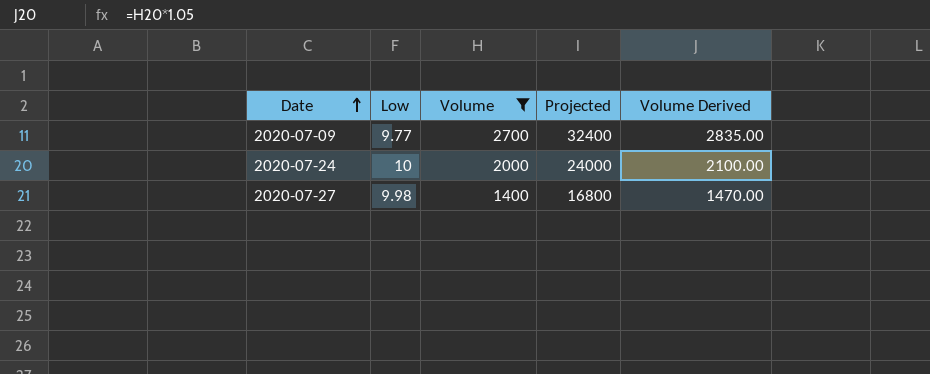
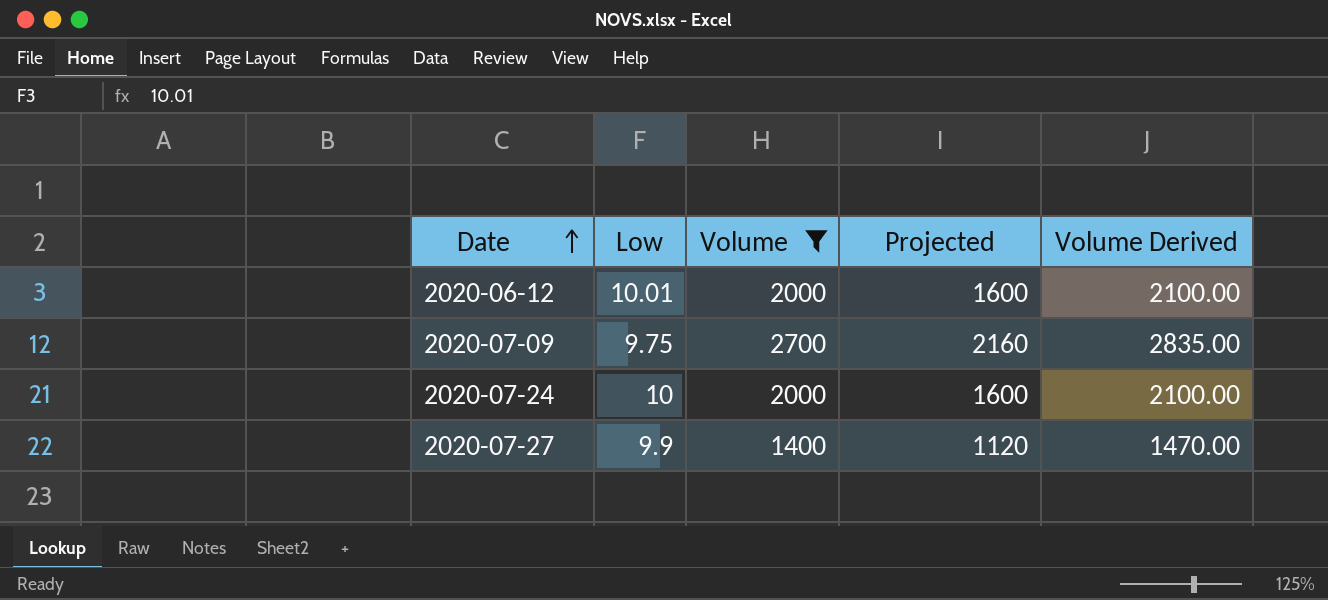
column Projected | formula: [Volume] * 12 -> [Volume] * 0.8
row 2020-06-12: none -> 10.01 | 2000 | 1600 | 2100.00
2020-07-09 | Low: 9.77 -> 9.75
2020-07-27 | Low: 9.98 -> 9.9

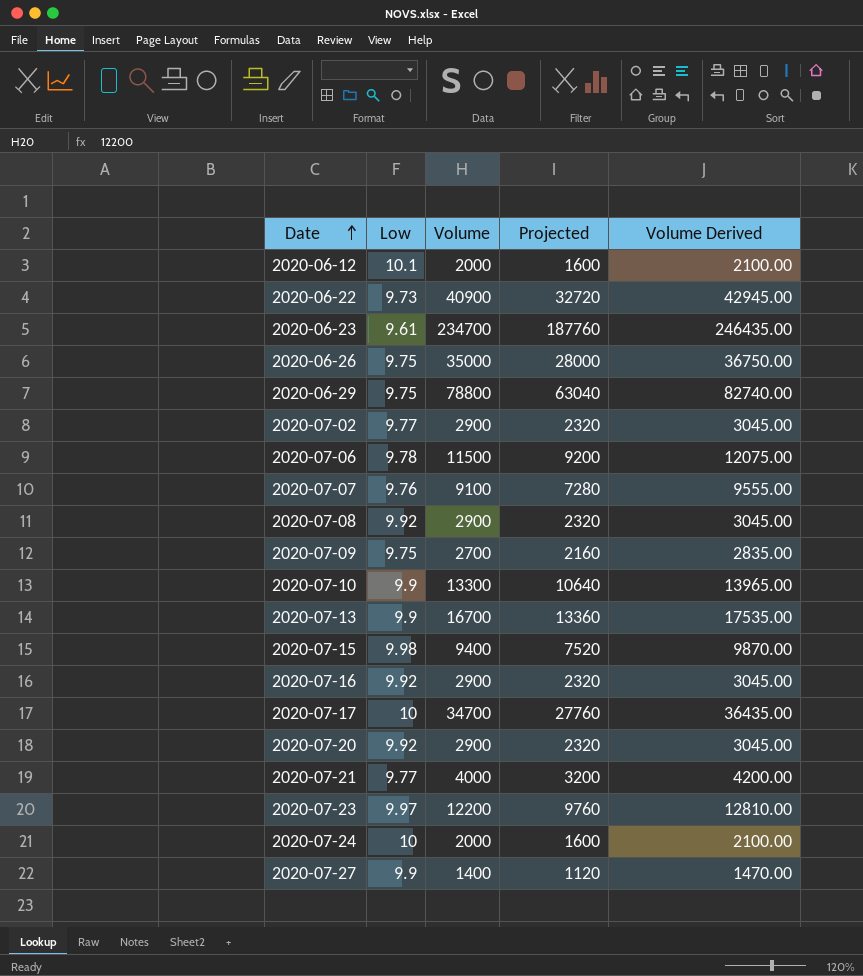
filter: Volume <= 2700 -> none
2020-06-12 | Low: 10.01 -> 10.1

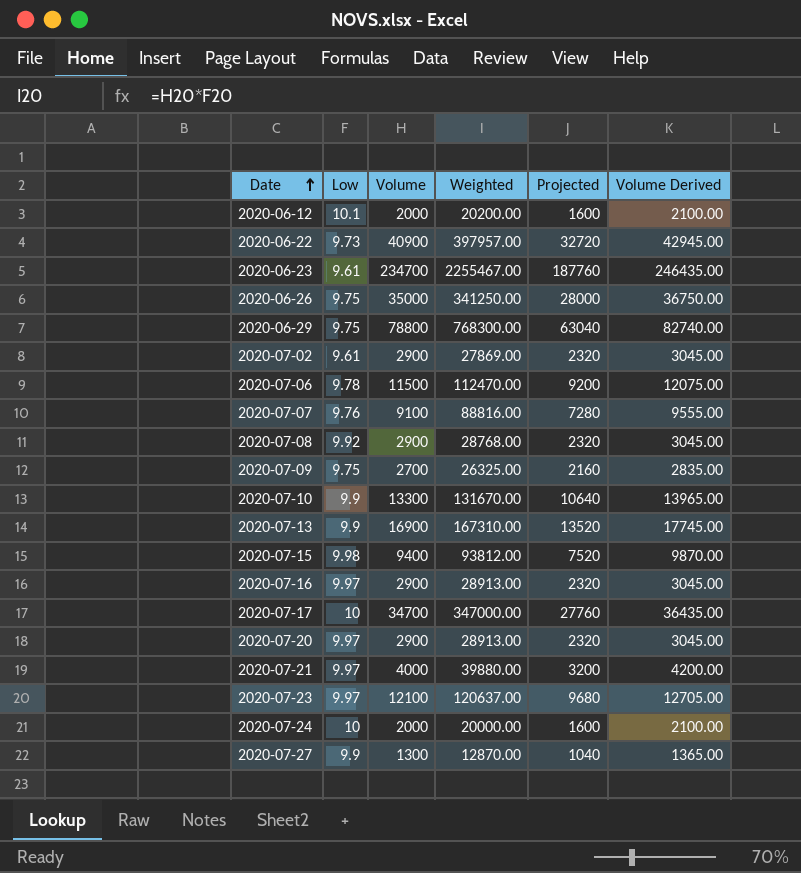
column Weighted | formula: none -> [Low] * [Volume]
2020-07-02 | Low: 9.77 -> 9.61
2020-07-13 | Volume: 16700 -> 16900
2020-07-13 | Projected: 13360 -> 13520
2020-07-13 | Volume Derived: 17535.00 -> 17745.00
2020-07-16 | Low: 9.92 -> 9.97
2020-07-20 | Low: 9.92 -> 9.97
2020-07-21 | Low: 9.77 -> 9.97
2020-07-23 | Volume: 12200 -> 12100
2020-07-23 | Projected: 9760 -> 9680
2020-07-23 | Volume Derived: 12810.00 -> 12705.00
2020-07-27 | Volume: 1400 -> 1300
2020-07-27 | Projected: 1120 -> 1040
2020-07-27 | Volume Derived: 1470.00 -> 1365.00

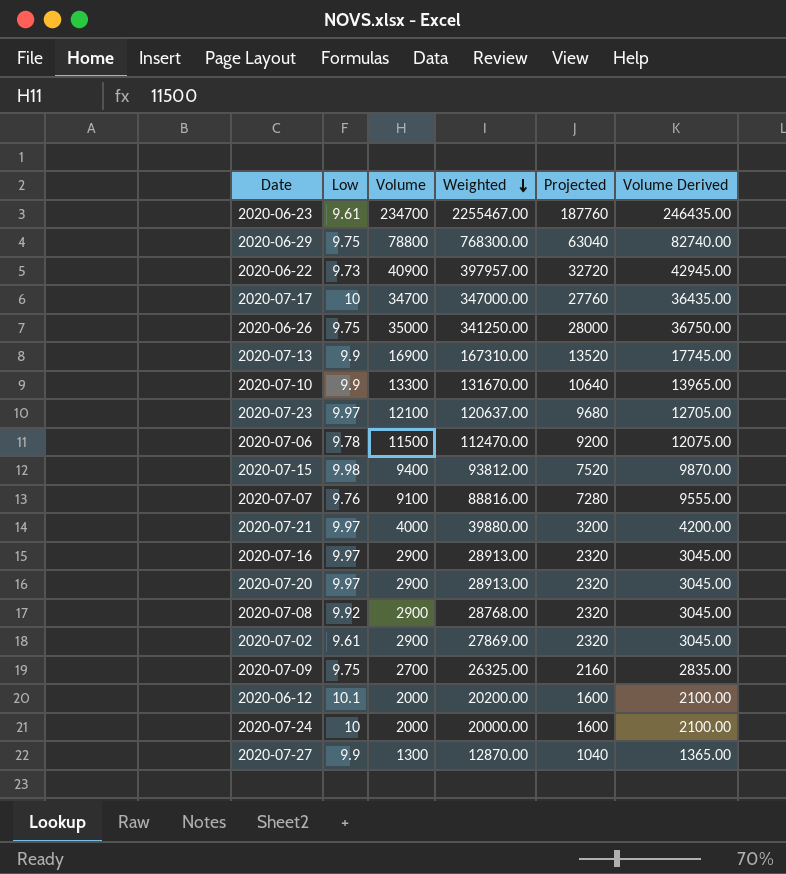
row order: Date ascending -> Weighted descending

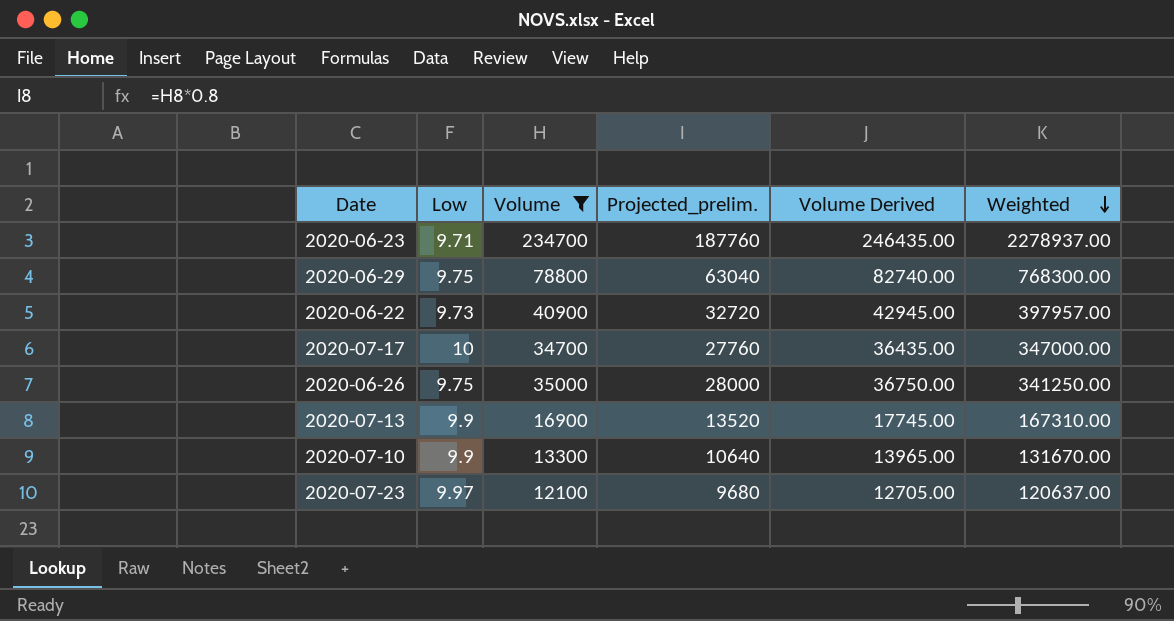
filter: none -> Volume >= 12100
column name: Projected -> Projected_prelim.
column Weighted | position: 4 -> 6
2020-06-23 | Low: 9.61 -> 9.71
2020-06-23 | Weighted: 2255467.00 -> 2278937.00

